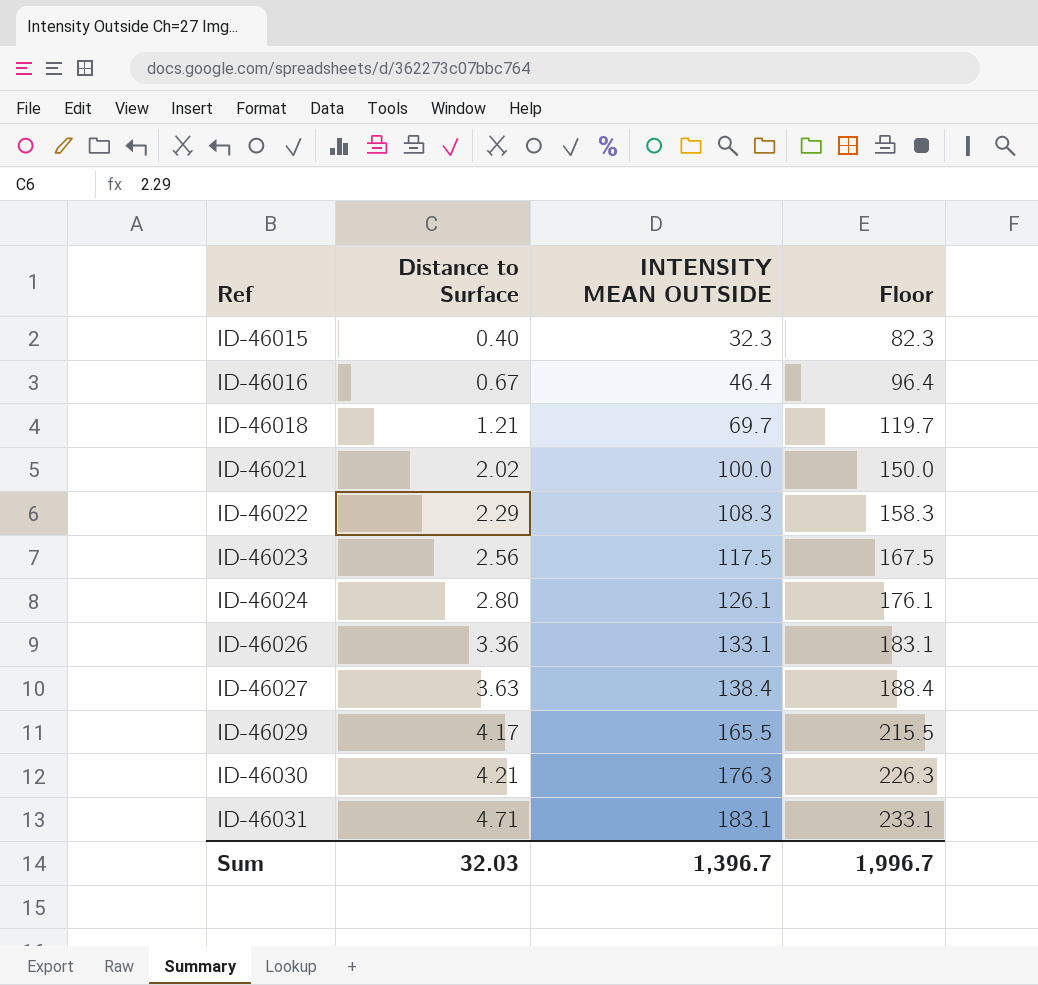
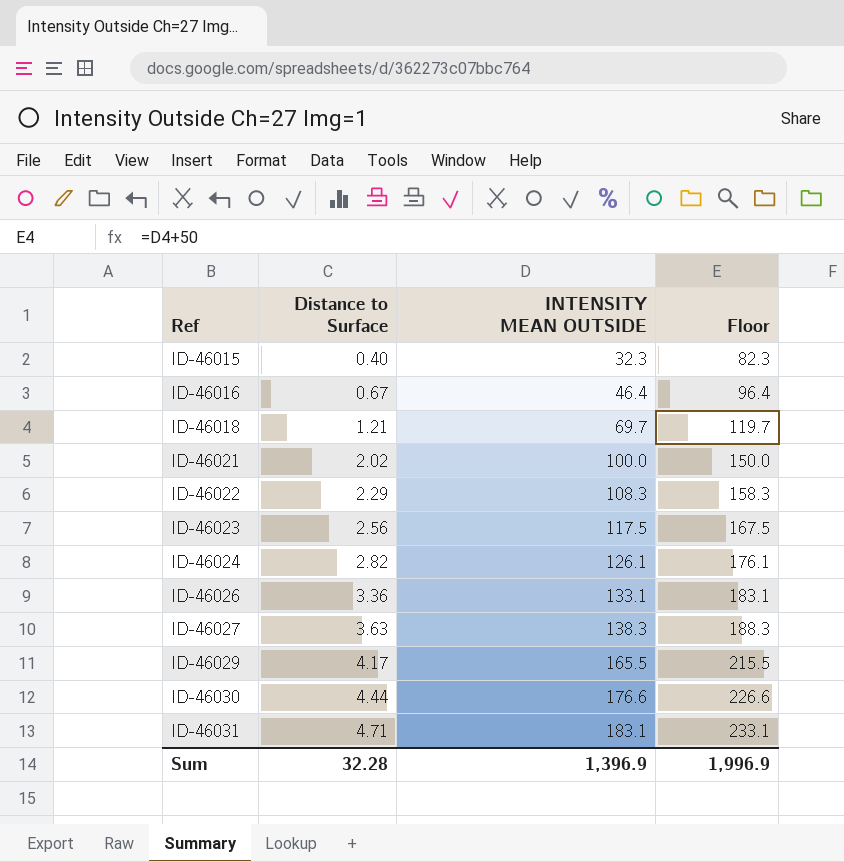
ID-46024 | Distance to Surface: 2.80 -> 2.82
ID-46027 | INTENSITY MEAN OUTSIDE: 138.4 -> 138.3
ID-46027 | Floor: 188.4 -> 188.3
ID-46030 | Distance to Surface: 4.21 -> 4.44
ID-46030 | INTENSITY MEAN OUTSIDE: 176.3 -> 176.6
ID-46030 | Floor: 226.3 -> 226.6
Sum | Distance to Surface: 32.03 -> 32.28
Sum | INTENSITY MEAN OUTSIDE: 1,396.7 -> 1,396.9
Sum | Floor: 1,996.7 -> 1,996.9

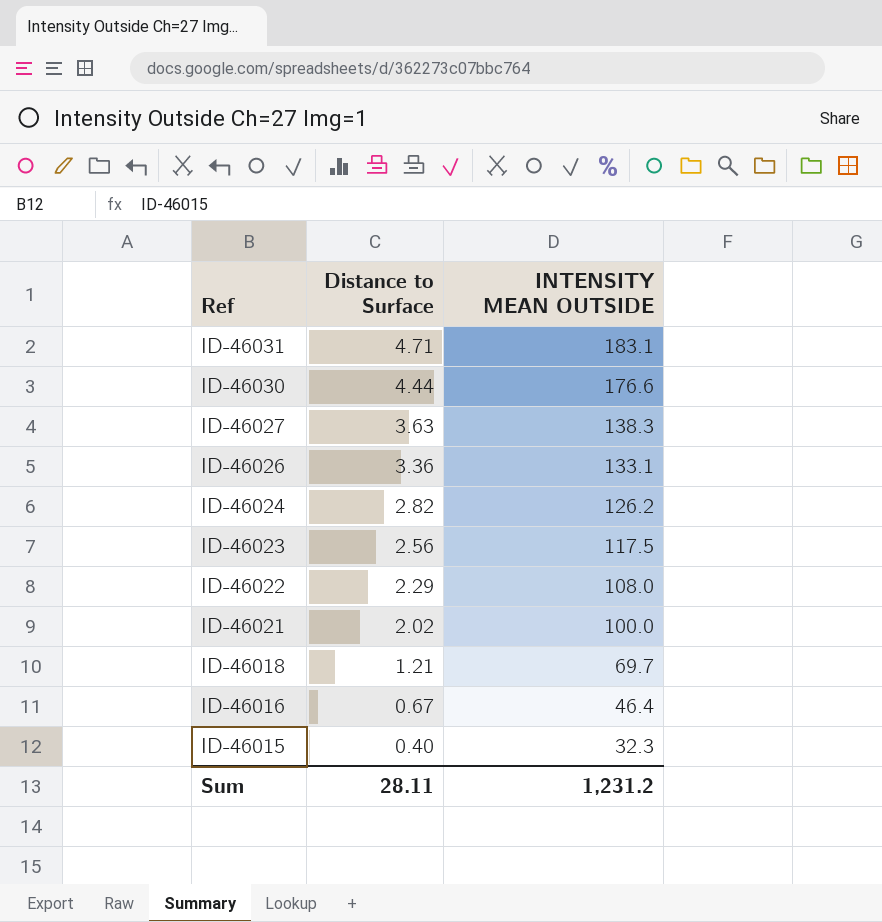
row order: Ref ascending -> Ref descending
column Floor | formula: [INTENSITY MEAN OUTSIDE] + 50 -> none
row ID-46029: 4.17 | 165.5 | 215.5 -> none
ID-46024 | INTENSITY MEAN OUTSIDE: 126.1 -> 126.2
ID-46022 | INTENSITY MEAN OUTSIDE: 108.3 -> 108.0
Sum | Distance to Surface: 32.28 -> 28.11
Sum | INTENSITY MEAN OUTSIDE: 1,396.9 -> 1,231.2

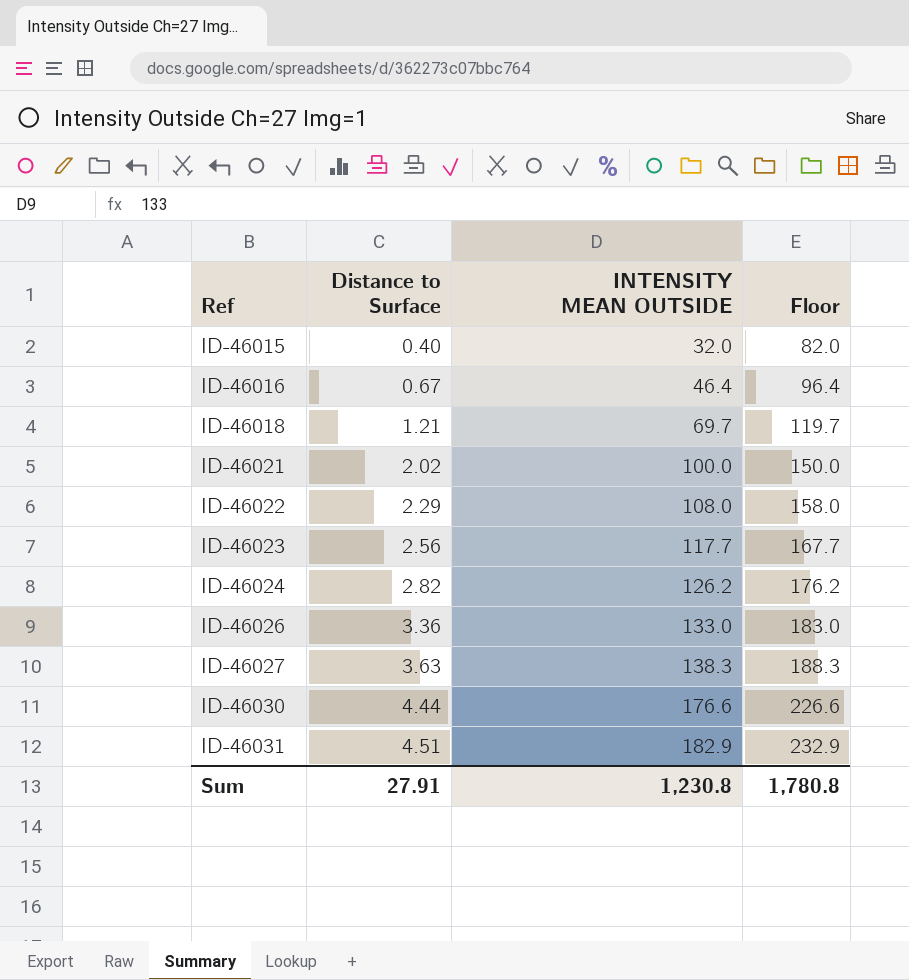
row order: Ref descending -> Ref ascending
column Floor | formula: none -> [INTENSITY MEAN OUTSIDE] + 50
ID-46015 | INTENSITY MEAN OUTSIDE: 32.3 -> 32.0
ID-46023 | INTENSITY MEAN OUTSIDE: 117.5 -> 117.7
ID-46026 | INTENSITY MEAN OUTSIDE: 133.1 -> 133.0
ID-46031 | Distance to Surface: 4.71 -> 4.51
ID-46031 | INTENSITY MEAN OUTSIDE: 183.1 -> 182.9
Sum | Distance to Surface: 28.11 -> 27.91
Sum | INTENSITY MEAN OUTSIDE: 1,231.2 -> 1,230.8

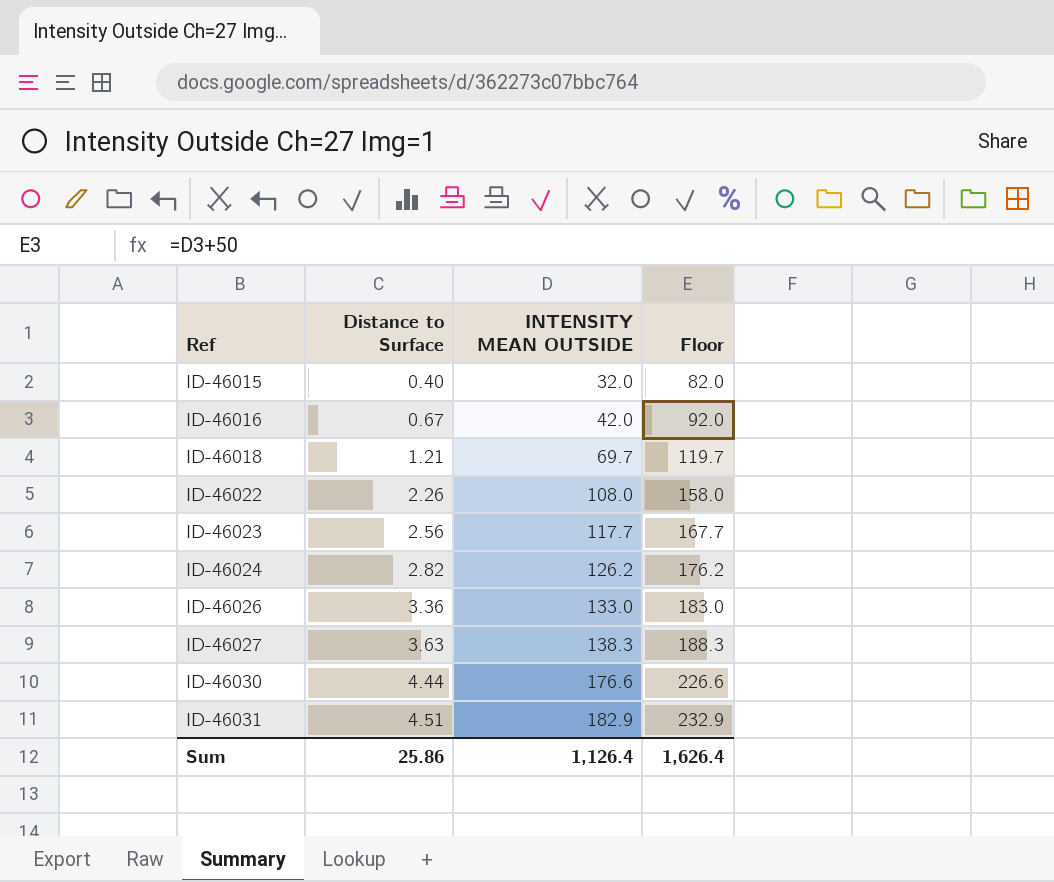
row ID-46021: 2.02 | 100.0 | 150.0 -> none
ID-46016 | INTENSITY MEAN OUTSIDE: 46.4 -> 42.0
ID-46016 | Floor: 96.4 -> 92.0
ID-46022 | Distance to Surface: 2.29 -> 2.26
Sum | Distance to Surface: 27.91 -> 25.86
Sum | INTENSITY MEAN OUTSIDE: 1,230.8 -> 1,126.4
Sum | Floor: 1,780.8 -> 1,626.4

